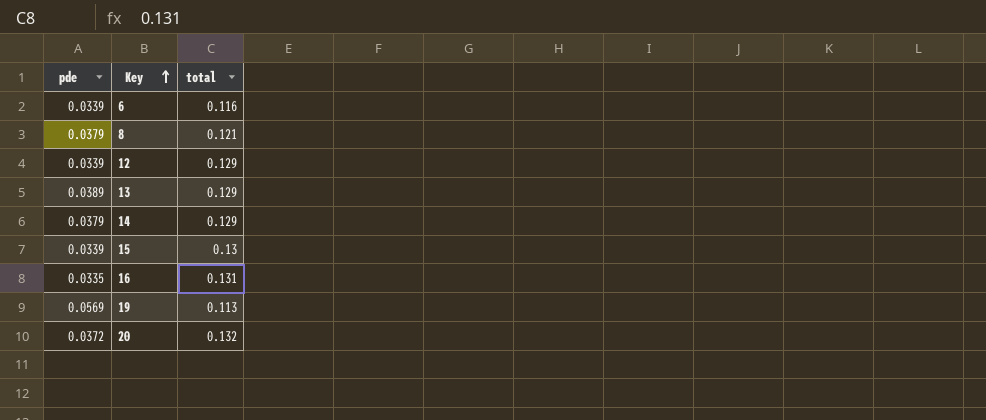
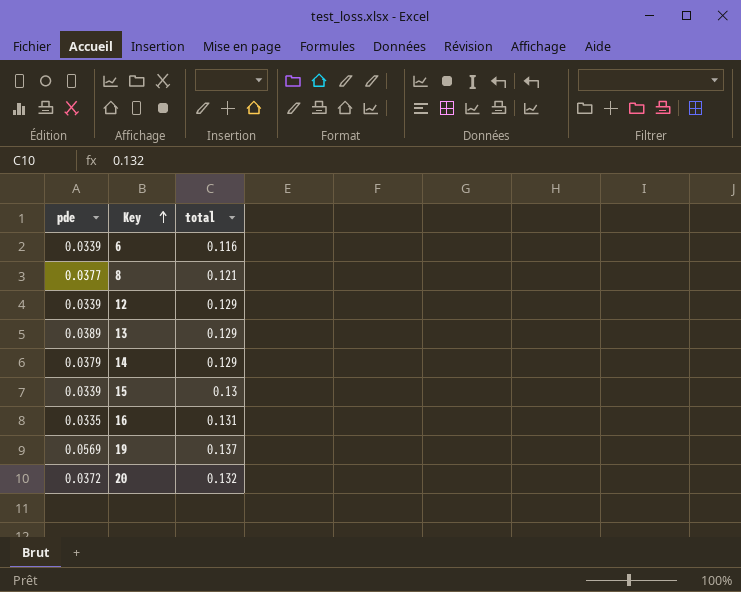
8 | pde: 0.0379 -> 0.0377
19 | total: 0.113 -> 0.137

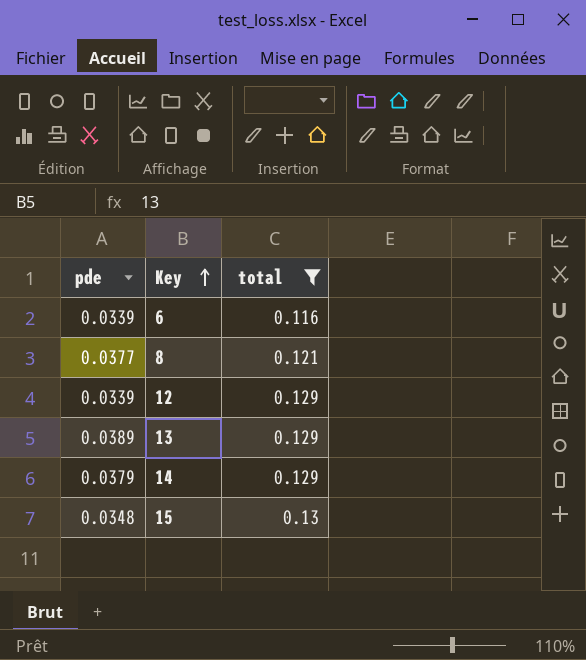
filter: none -> total <= 0.13
15 | pde: 0.0339 -> 0.0348

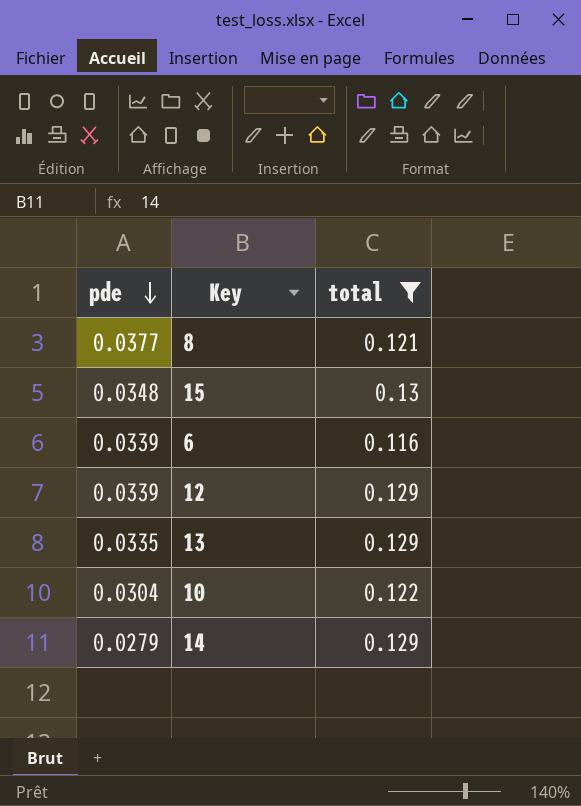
row order: Key ascending -> pde descending
13 | pde: 0.0389 -> 0.0335
row 10: none -> 0.0304 | 0.122
14 | pde: 0.0379 -> 0.0279

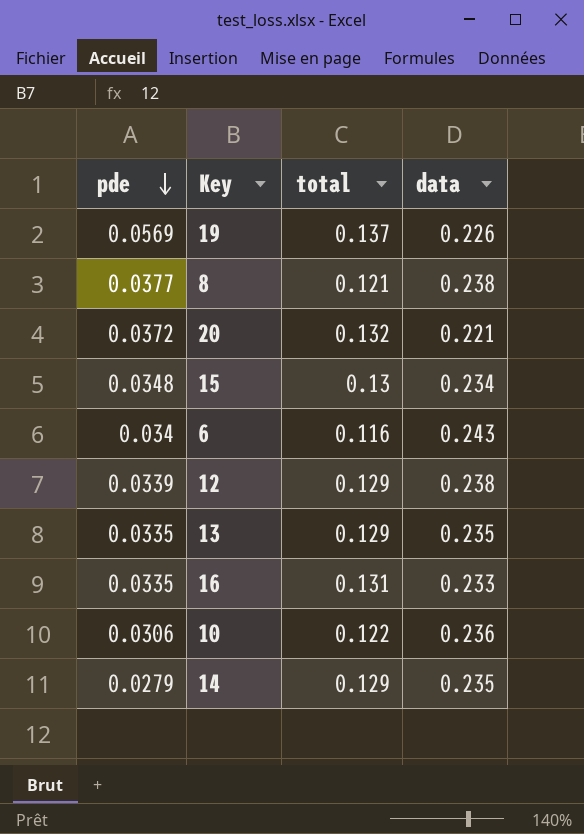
filter: total <= 0.13 -> none
column data | position: none -> 4
6 | pde: 0.0339 -> 0.034
10 | pde: 0.0304 -> 0.0306

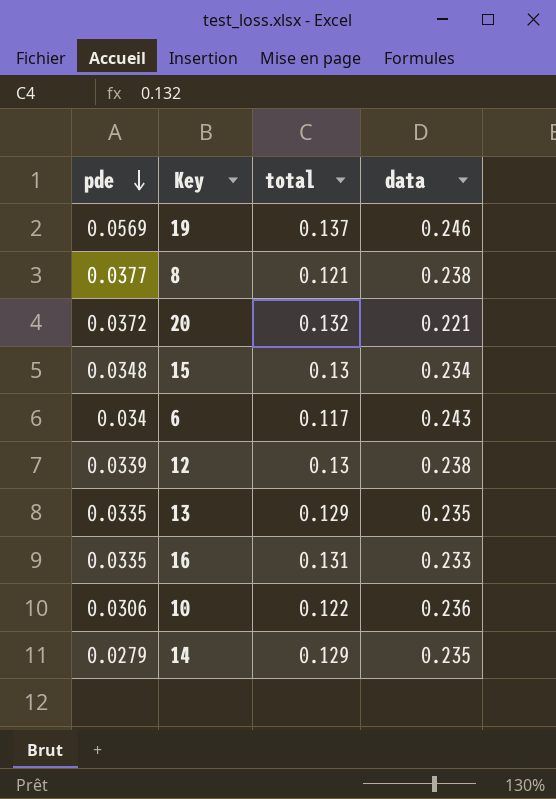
19 | data: 0.226 -> 0.246
6 | total: 0.116 -> 0.117
12 | total: 0.129 -> 0.13

